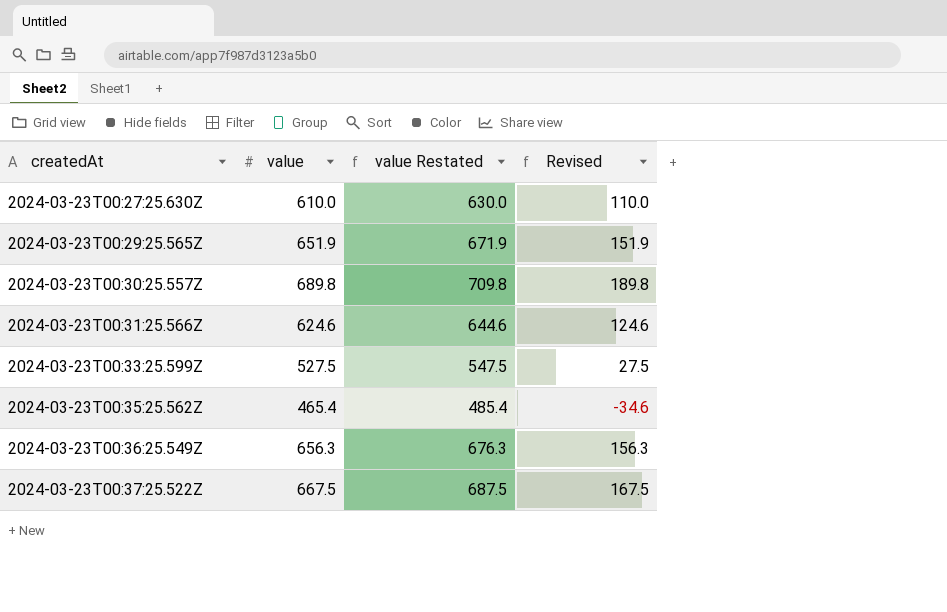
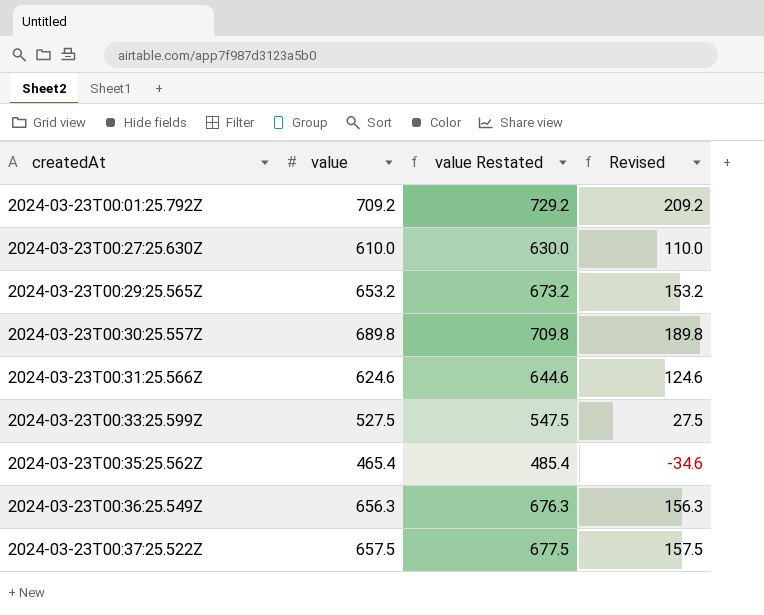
row 2024-03-23T00:01:25.792Z: none -> 709.2 | 729.2 | 209.2
2024-03-23T00:29:25.565Z | value: 651.9 -> 653.2
2024-03-23T00:29:25.565Z | value Restated: 671.9 -> 673.2
2024-03-23T00:29:25.565Z | Revised: 151.9 -> 153.2
2024-03-23T00:37:25.522Z | value: 667.5 -> 657.5
2024-03-23T00:37:25.522Z | value Restated: 687.5 -> 677.5
2024-03-23T00:37:25.522Z | Revised: 167.5 -> 157.5

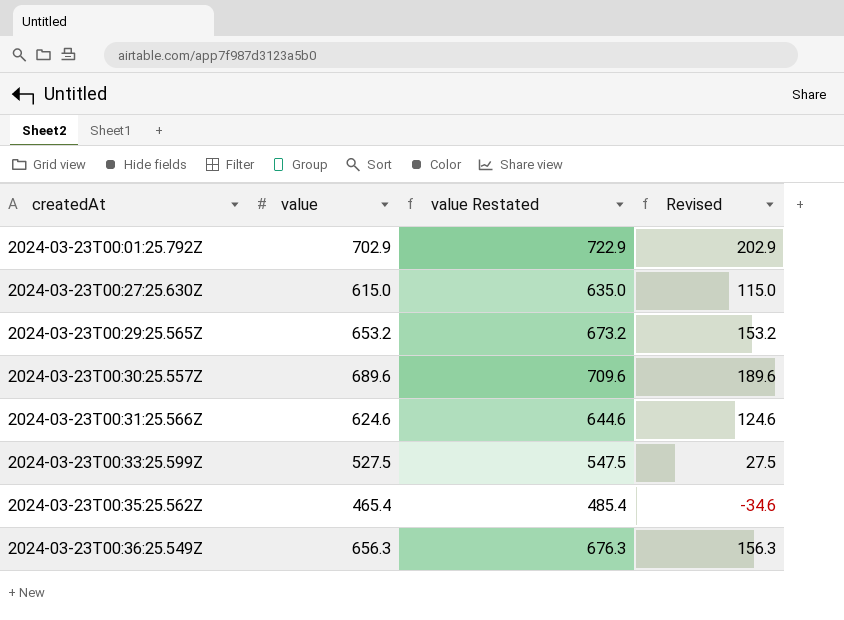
row 2024-03-23T00:37:25.522Z: 657.5 | 677.5 | 157.5 -> none
2024-03-23T00:01:25.792Z | value: 709.2 -> 702.9
2024-03-23T00:01:25.792Z | value Restated: 729.2 -> 722.9
2024-03-23T00:01:25.792Z | Revised: 209.2 -> 202.9
2024-03-23T00:27:25.630Z | value: 610.0 -> 615.0
2024-03-23T00:27:25.630Z | value Restated: 630.0 -> 635.0
2024-03-23T00:27:25.630Z | Revised: 110.0 -> 115.0
2024-03-23T00:30:25.557Z | value: 689.8 -> 689.6
2024-03-23T00:30:25.557Z | value Restated: 709.8 -> 709.6
2024-03-23T00:30:25.557Z | Revised: 189.8 -> 189.6

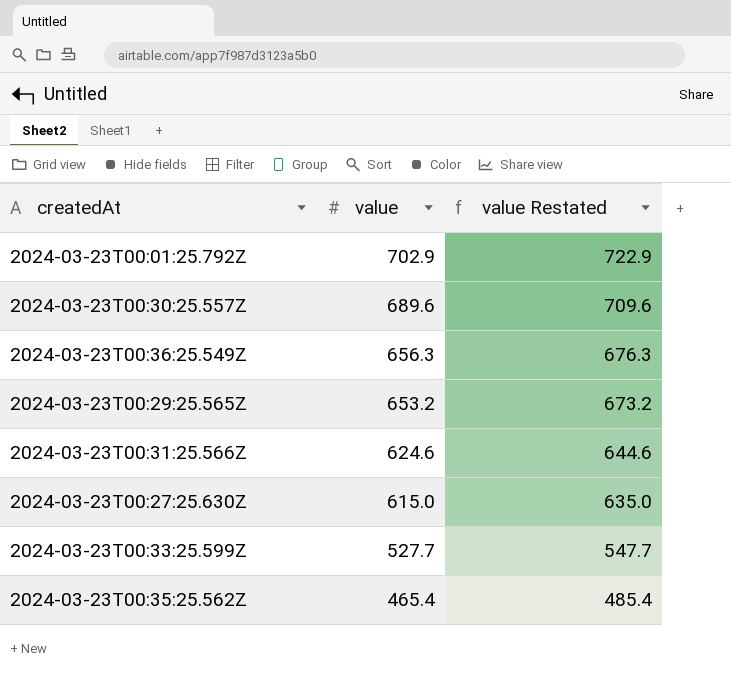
row order: createdAt ascending -> value descending
column Revised | formula: [value] - 500 -> none
2024-03-23T00:33:25.599Z | value: 527.5 -> 527.7
2024-03-23T00:33:25.599Z | value Restated: 547.5 -> 547.7

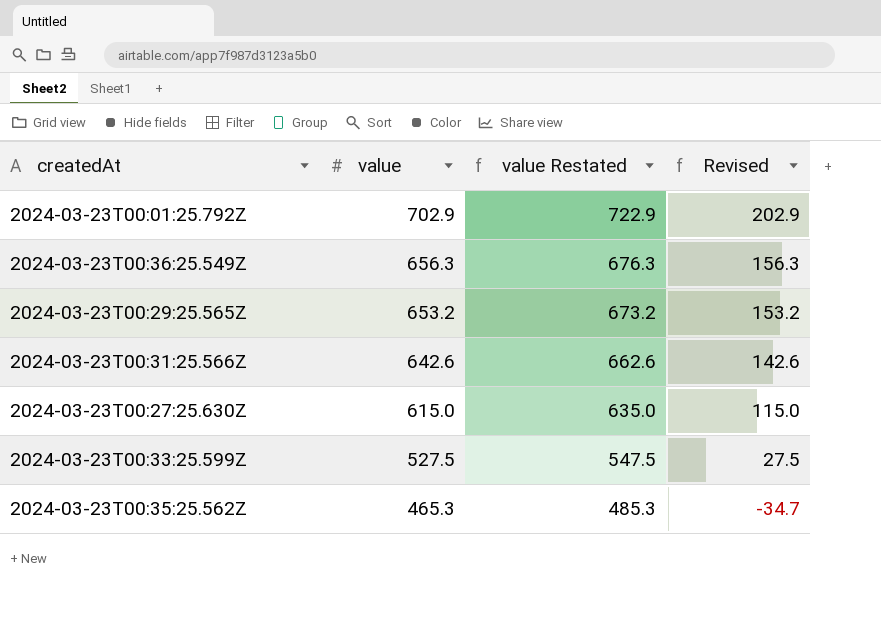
column Revised | formula: none -> [value] - 500
row 2024-03-23T00:30:25.557Z: 689.6 | 709.6 -> none
2024-03-23T00:31:25.566Z | value: 624.6 -> 642.6
2024-03-23T00:31:25.566Z | value Restated: 644.6 -> 662.6
2024-03-23T00:33:25.599Z | value: 527.7 -> 527.5
2024-03-23T00:33:25.599Z | value Restated: 547.7 -> 547.5
2024-03-23T00:35:25.562Z | value: 465.4 -> 465.3
2024-03-23T00:35:25.562Z | value Restated: 485.4 -> 485.3

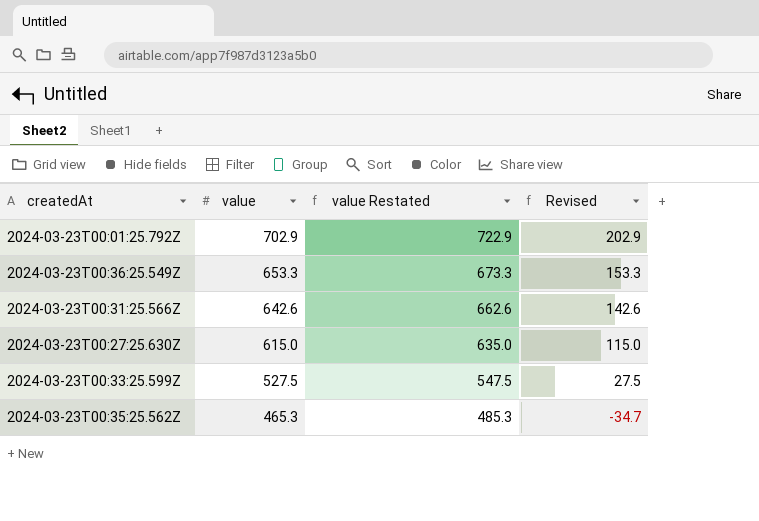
row 2024-03-23T00:29:25.565Z: 653.2 | 673.2 | 153.2 -> none
2024-03-23T00:36:25.549Z | value: 656.3 -> 653.3
2024-03-23T00:36:25.549Z | value Restated: 676.3 -> 673.3
2024-03-23T00:36:25.549Z | Revised: 156.3 -> 153.3

